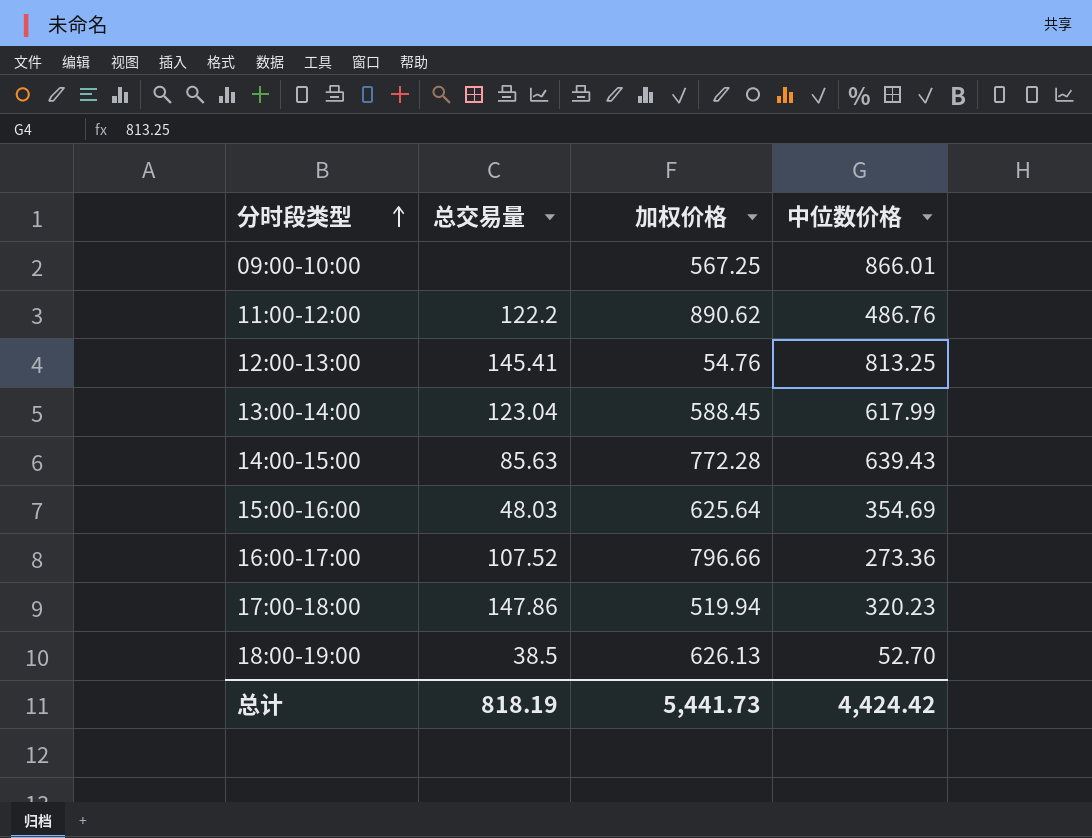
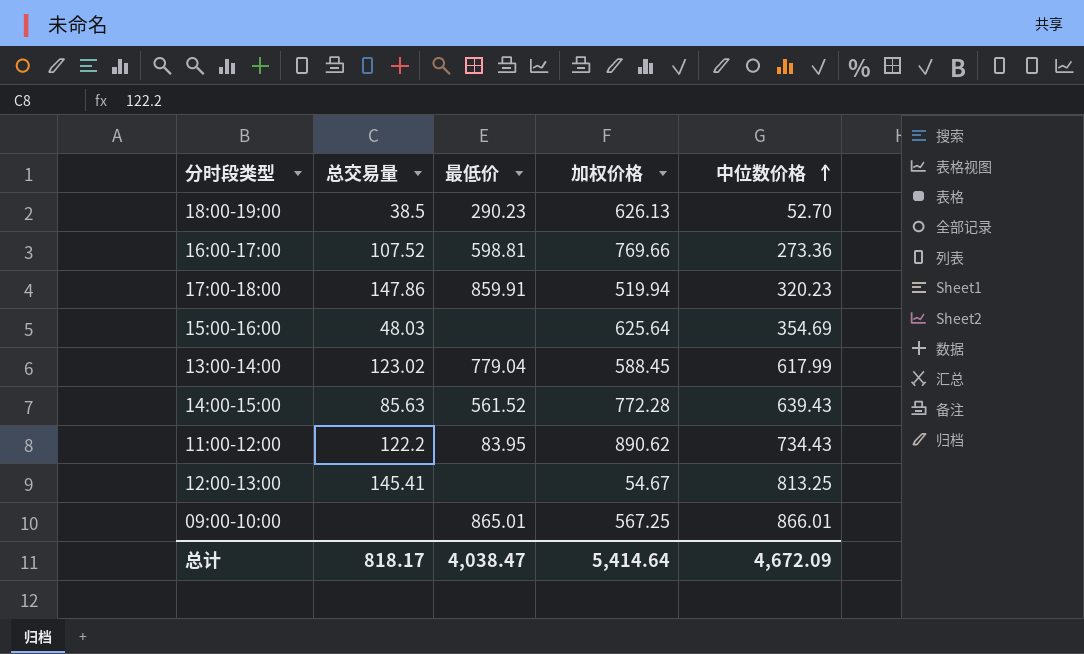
row order: 分时段类型 ascending -> 中位数价格 ascending
column 最低价 | position: none -> 3
16:00-17:00 | 加权价格: 796.66 -> 769.66
13:00-14:00 | 总交易量: 123.04 -> 123.02
11:00-12:00 | 中位数价格: 486.76 -> 734.43
12:00-13:00 | 加权价格: 54.76 -> 54.67
总计 | 总交易量: 818.19 -> 818.17
总计 | 加权价格: 5,441.73 -> 5,414.64
总计 | 中位数价格: 4,424.42 -> 4,672.09

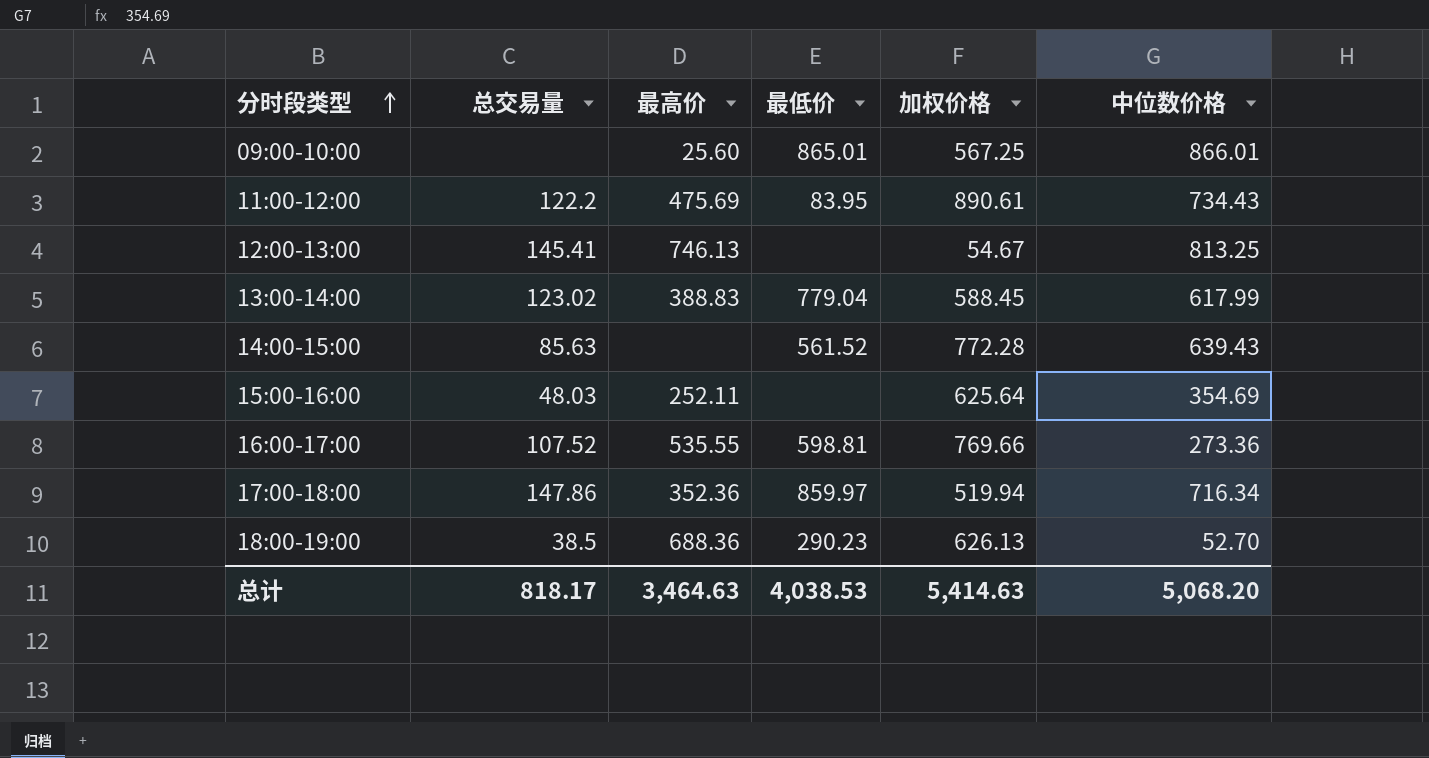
row order: 中位数价格 ascending -> 分时段类型 ascending
column 最高价 | position: none -> 3
11:00-12:00 | 加权价格: 890.62 -> 890.61
17:00-18:00 | 最低价: 859.91 -> 859.97
17:00-18:00 | 中位数价格: 320.23 -> 716.34
总计 | 最低价: 4,038.47 -> 4,038.53
总计 | 加权价格: 5,414.64 -> 5,414.63
总计 | 中位数价格: 4,672.09 -> 5,068.20

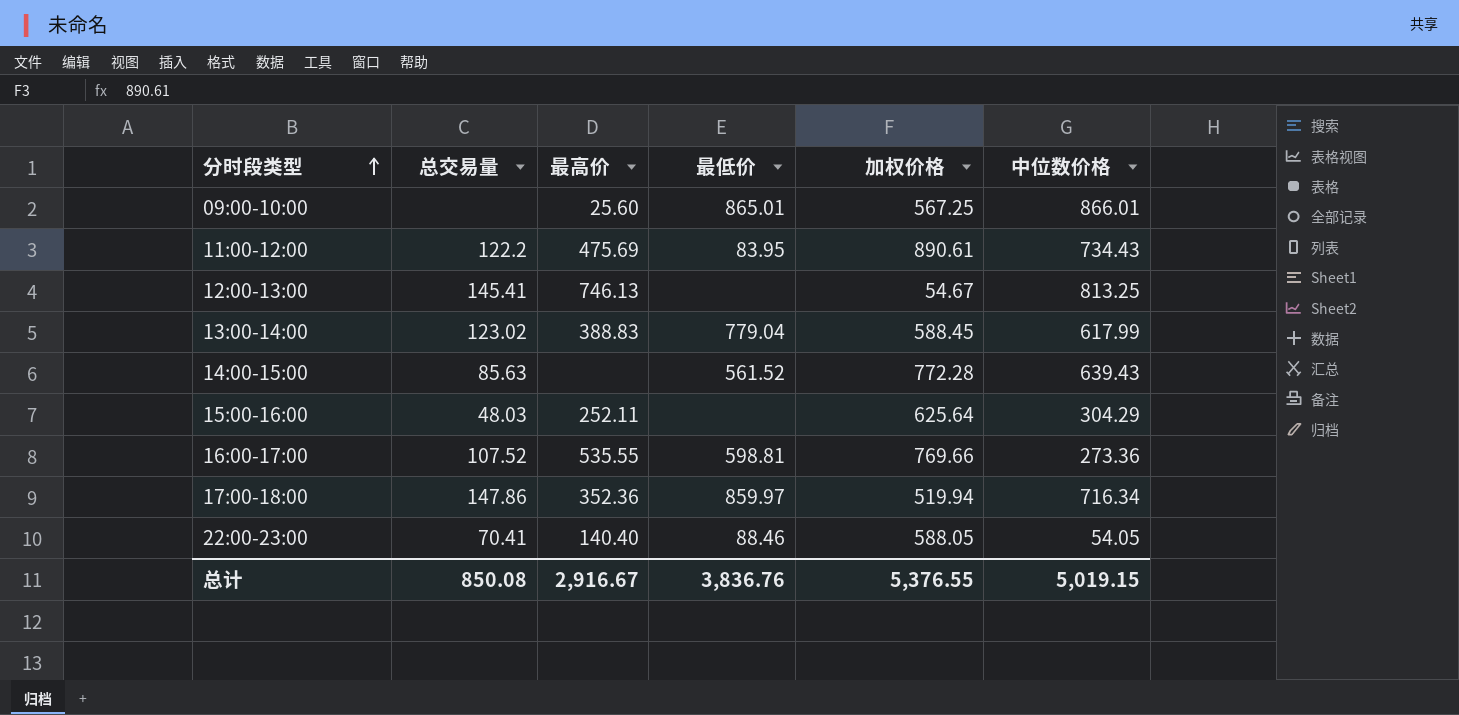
row 18:00-19:00: 38.5 | 688.36 | 290.23 | 626.13 | 52.70 -> none
15:00-16:00 | 中位数价格: 354.69 -> 304.29
row 22:00-23:00: none -> 70.41 | 140.40 | 88.46 | 588.05 | 54.05
总计 | 总交易量: 818.17 -> 850.08
总计 | 最高价: 3,464.63 -> 2,916.67
总计 | 最低价: 4,038.53 -> 3,836.76
总计 | 加权价格: 5,414.63 -> 5,376.55
总计 | 中位数价格: 5,068.20 -> 5,019.15

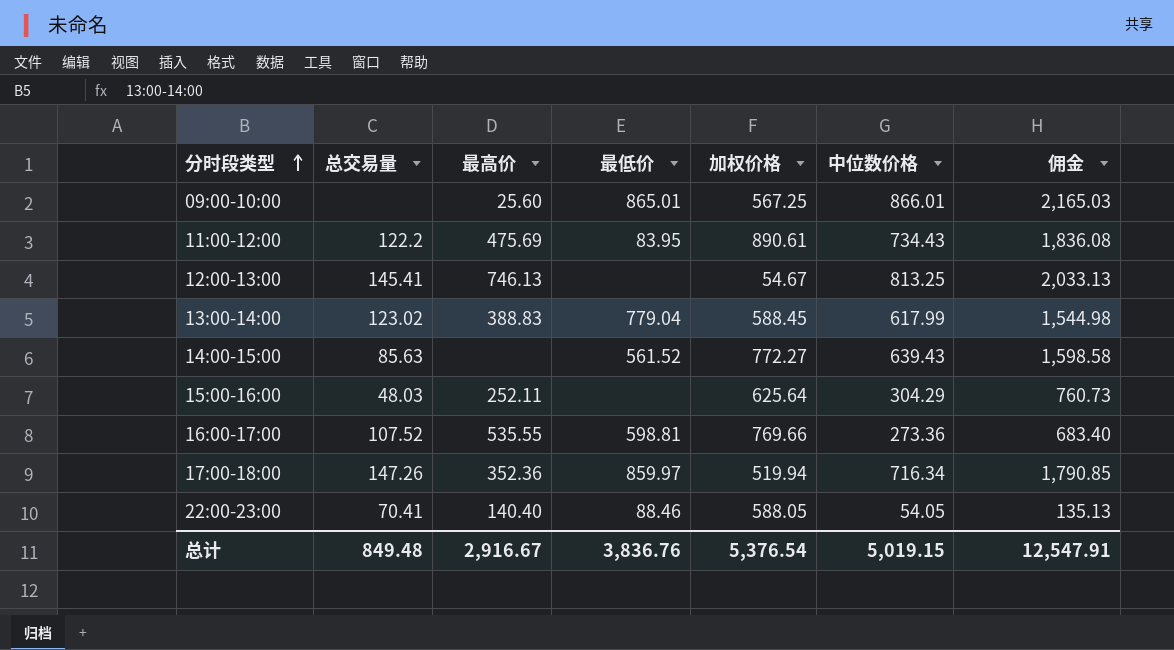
column 佣金 | formula: none -> [中位数价格] * 2.5
14:00-15:00 | 加权价格: 772.28 -> 772.27
17:00-18:00 | 总交易量: 147.86 -> 147.26
总计 | 总交易量: 850.08 -> 849.48
总计 | 加权价格: 5,376.55 -> 5,376.54

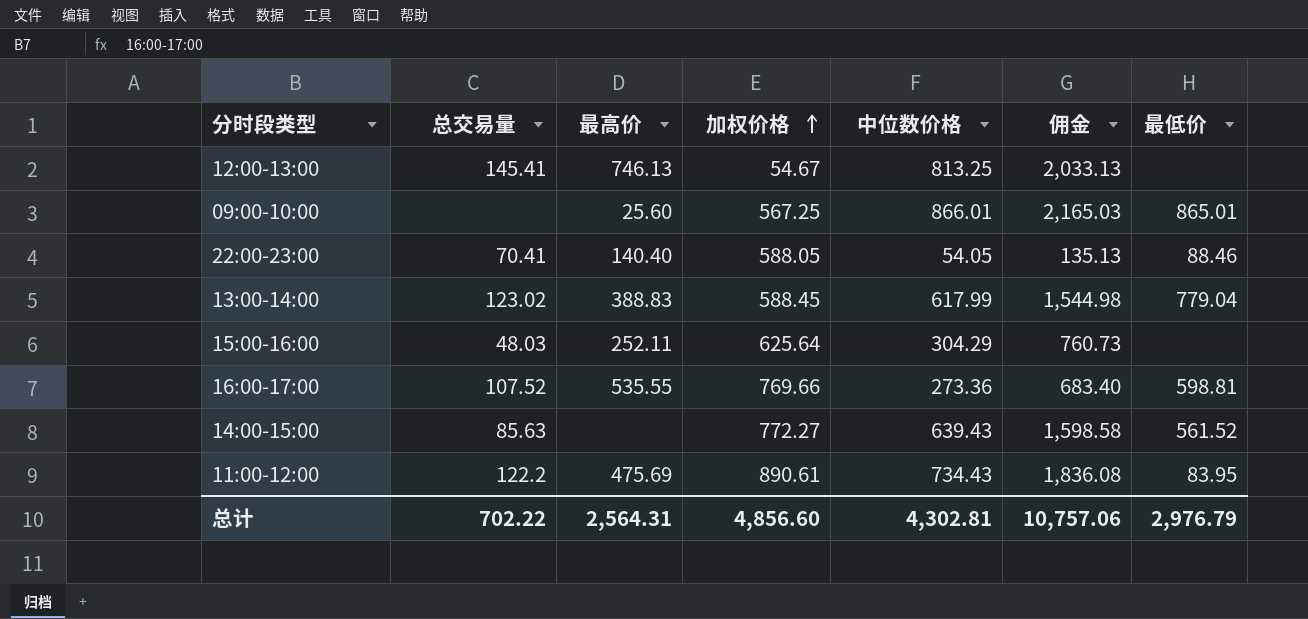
row order: 分时段类型 ascending -> 加权价格 ascending
column 最低价 | position: 4 -> 7
row 17:00-18:00: 147.26 | 352.36 | 859.97 | 519.94 | 716.34 | 1,790.85 -> none
总计 | 总交易量: 849.48 -> 702.22
总计 | 最高价: 2,916.67 -> 2,564.31
总计 | 加权价格: 5,376.54 -> 4,856.60
总计 | 中位数价格: 5,019.15 -> 4,302.81
总计 | 佣金: 12,547.91 -> 10,757.06
总计 | 最低价: 3,836.76 -> 2,976.79

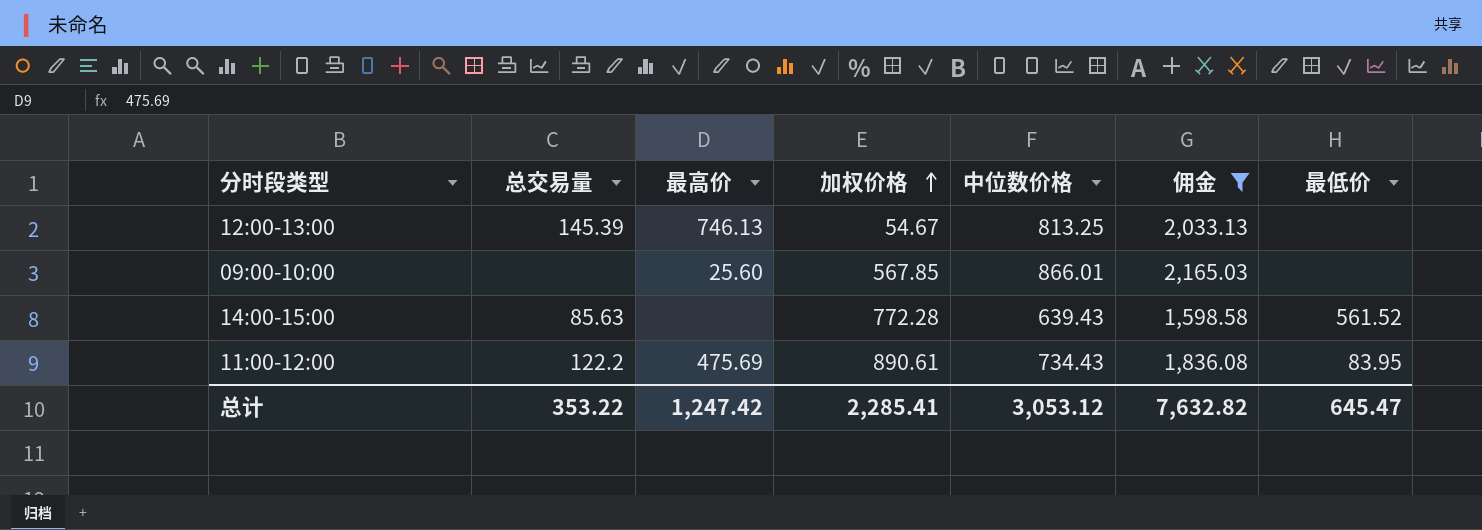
filter: none -> 佣金 >= 1,598.58
12:00-13:00 | 总交易量: 145.41 -> 145.39
09:00-10:00 | 加权价格: 567.25 -> 567.85
09:00-10:00 | 最低价: 865.01 -> none
14:00-15:00 | 加权价格: 772.27 -> 772.28
总计 | 总交易量: 702.22 -> 353.22
总计 | 最高价: 2,564.31 -> 1,247.42
总计 | 加权价格: 4,856.60 -> 2,285.41
总计 | 中位数价格: 4,302.81 -> 3,053.12
总计 | 佣金: 10,757.06 -> 7,632.82
总计 | 最低价: 2,976.79 -> 645.47

